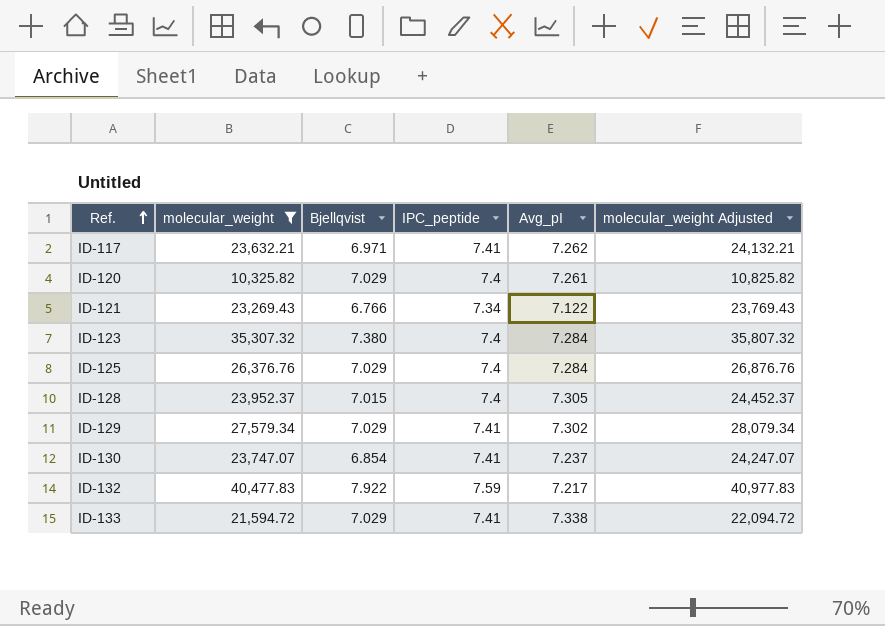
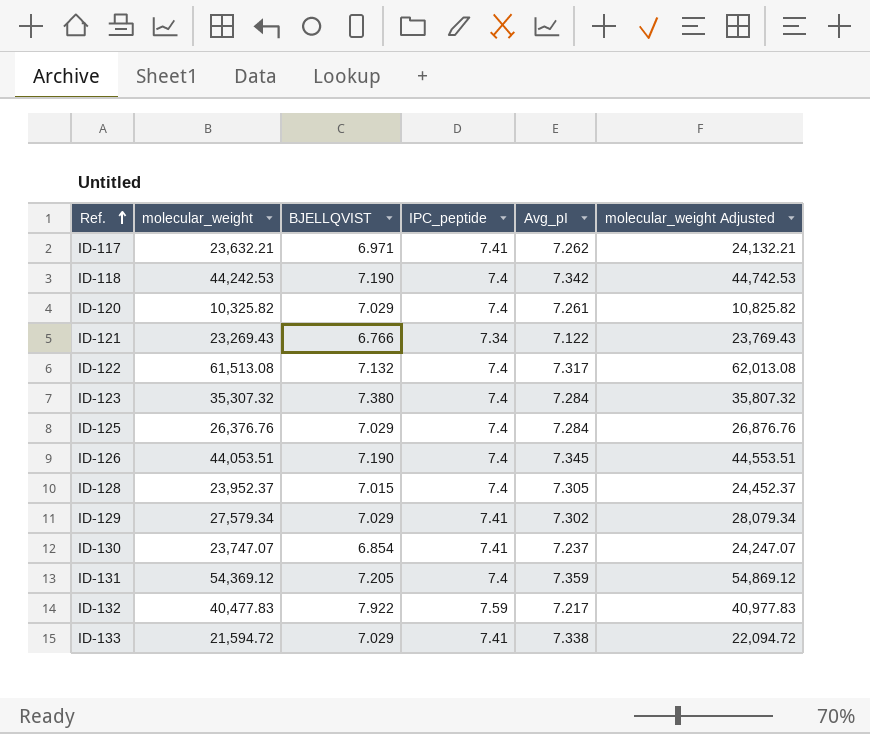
filter: molecular_weight <= 40,477.83 -> none
column name: Bjellqvist -> BJELLQVIST

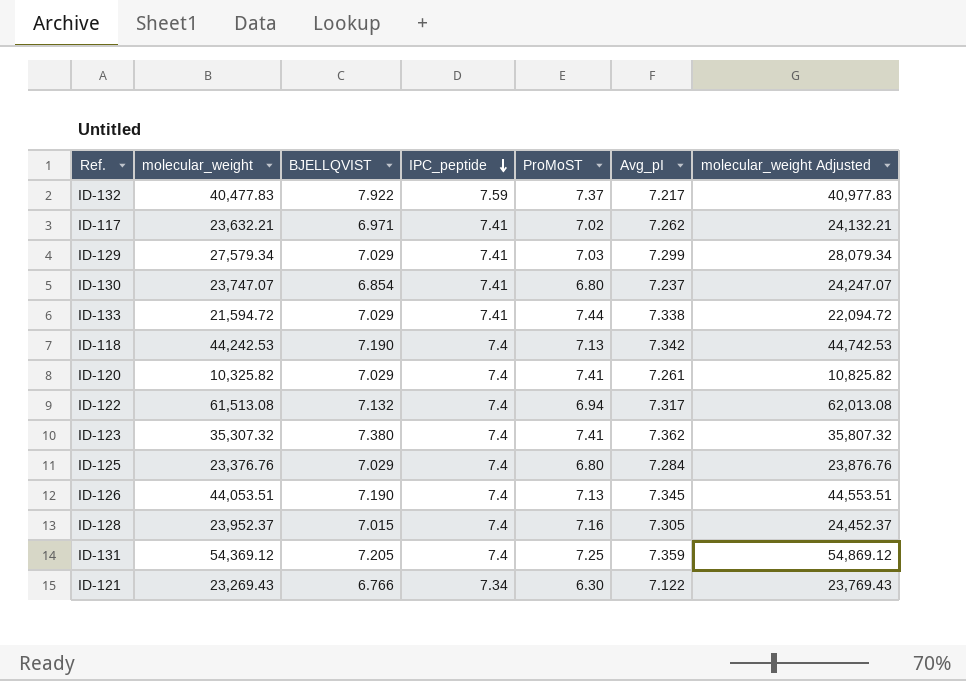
row order: Ref. ascending -> IPC_peptide descending
column ProMoST | position: none -> 5
ID-129 | Avg_pI: 7.302 -> 7.299
ID-123 | Avg_pI: 7.284 -> 7.362
ID-125 | molecular_weight: 26,376.76 -> 23,376.76
ID-125 | molecular_weight Adjusted: 26,876.76 -> 23,876.76

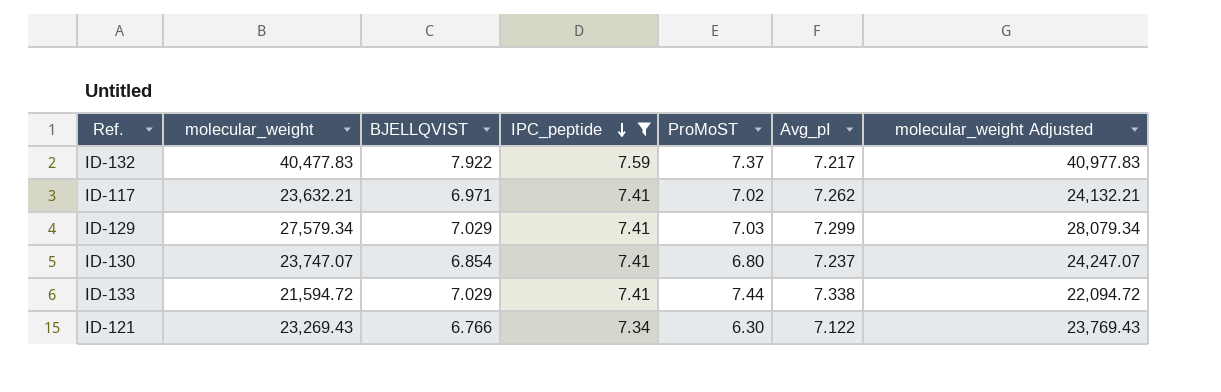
filter: none -> IPC_peptide != 7.4

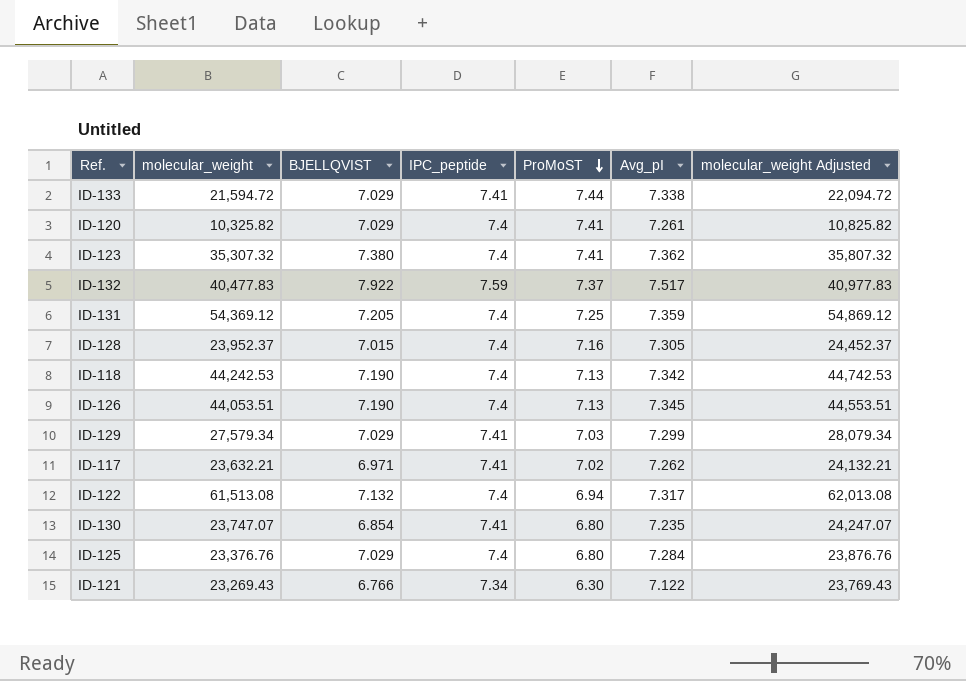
filter: IPC_peptide != 7.4 -> none
row order: IPC_peptide descending -> ProMoST descending
ID-132 | Avg_pI: 7.217 -> 7.517
ID-130 | Avg_pI: 7.237 -> 7.235

